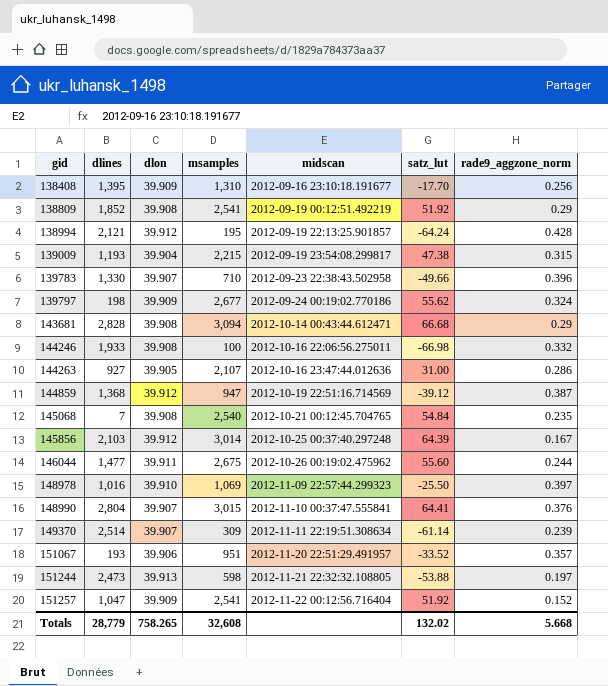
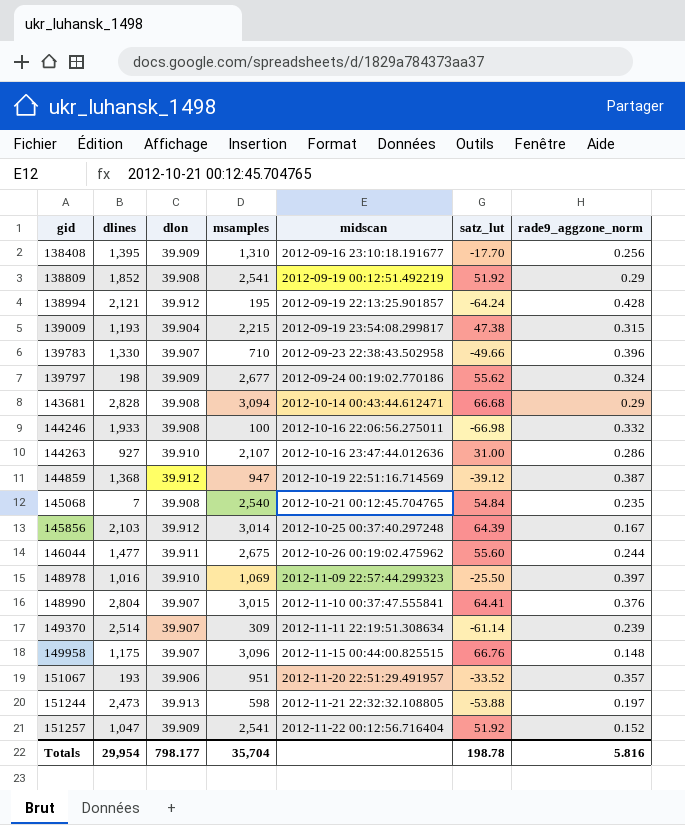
144263 | dlon: 39.905 -> 39.910
row 149958: none -> 1,175 | 39.907 | 3,096 | 2012-11-15 00:44:00.825515 | 66.76 | 0.148
Totals | dlines: 28,779 -> 29,954
Totals | dlon: 758.265 -> 798.177
Totals | msamples: 32,608 -> 35,704
Totals | satz_lut: 132.02 -> 198.78
Totals | rade9_aggzone_norm: 5.668 -> 5.816

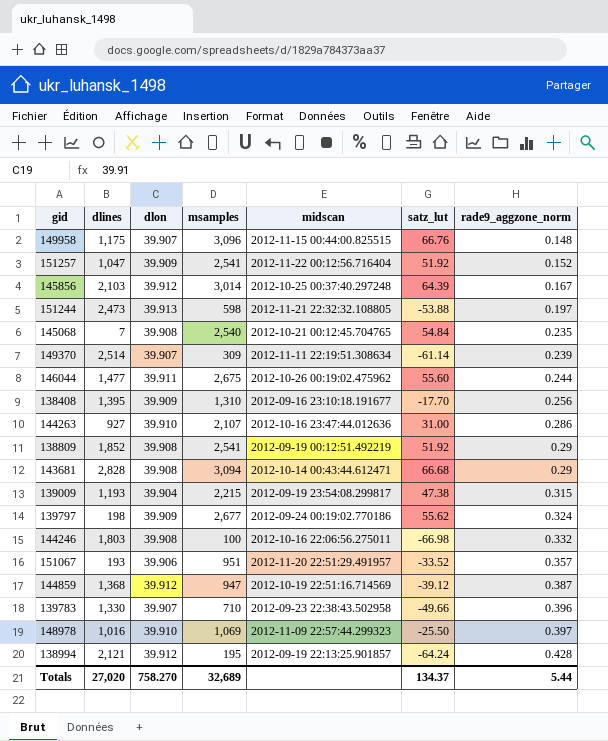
row order: gid ascending -> rade9_aggzone_norm ascending
row 148990: 2,804 | 39.907 | 3,015 | 2012-11-10 00:37:47.555841 | 64.41 | 0.376 -> none
144246 | dlines: 1,933 -> 1,803
Totals | dlines: 29,954 -> 27,020
Totals | dlon: 798.177 -> 758.270
Totals | msamples: 35,704 -> 32,689
Totals | satz_lut: 198.78 -> 134.37
Totals | rade9_aggzone_norm: 5.816 -> 5.44

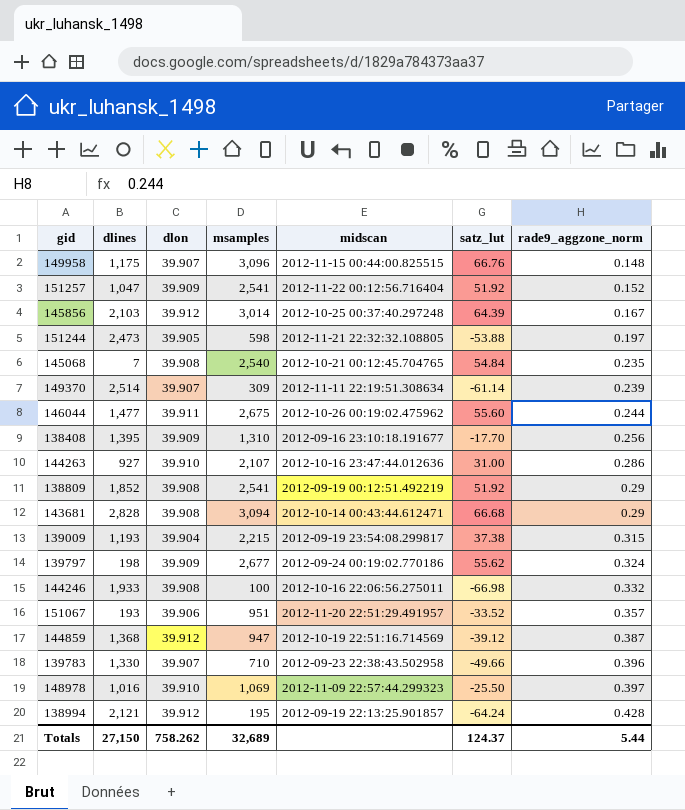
151244 | dlon: 39.913 -> 39.905
139009 | satz_lut: 47.38 -> 37.38
144246 | dlines: 1,803 -> 1,933
Totals | dlines: 27,020 -> 27,150
Totals | dlon: 758.270 -> 758.262
Totals | satz_lut: 134.37 -> 124.37

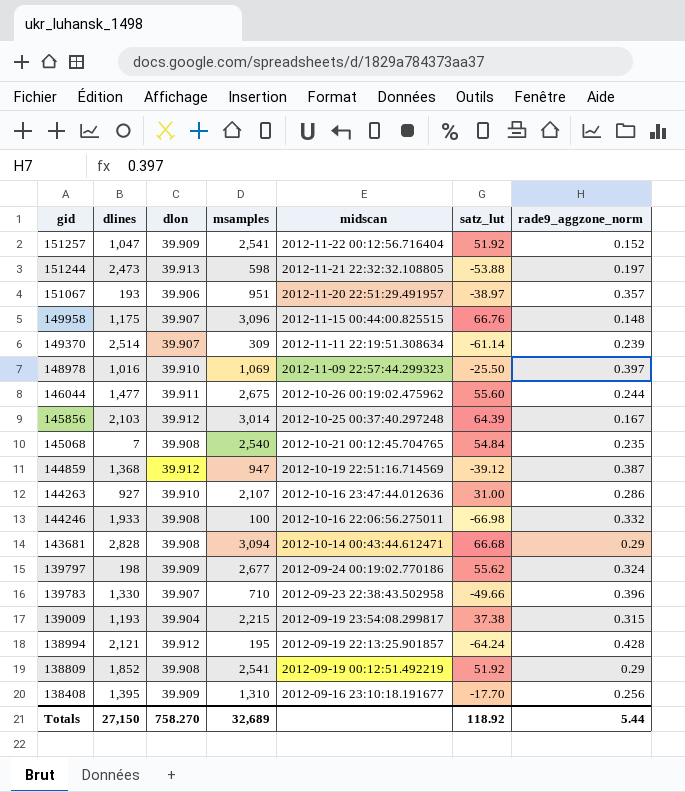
row order: rade9_aggzone_norm ascending -> gid descending
151244 | dlon: 39.905 -> 39.913
151067 | satz_lut: -33.52 -> -38.97
Totals | dlon: 758.262 -> 758.270
Totals | satz_lut: 124.37 -> 118.92

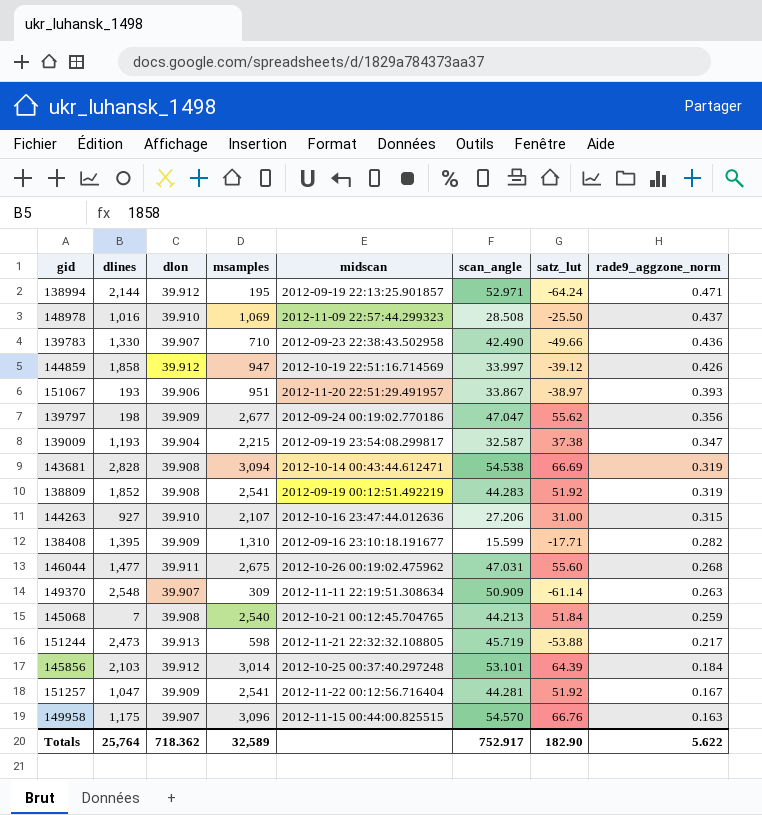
row order: gid descending -> rade9_aggzone_norm descending
column scan_angle | position: none -> 6
row 144246: 1,933 | 39.908 | 100 | 2012-10-16 22:06:56.275011 | -66.98 | 0.332 -> none
138994 | dlines: 2,121 -> 2,144
138994 | rade9_aggzone_norm: 0.428 -> 0.471
148978 | rade9_aggzone_norm: 0.397 -> 0.437
139783 | rade9_aggzone_norm: 0.396 -> 0.436
144859 | dlines: 1,368 -> 1,858
144859 | rade9_aggzone_norm: 0.387 -> 0.426
151067 | rade9_aggzone_norm: 0.357 -> 0.393
139797 | rade9_aggzone_norm: 0.324 -> 0.356
139009 | rade9_aggzone_norm: 0.315 -> 0.347
143681 | satz_lut: 66.68 -> 66.69
143681 | rade9_aggzone_norm: 0.29 -> 0.319
138809 | rade9_aggzone_norm: 0.29 -> 0.319
144263 | rade9_aggzone_norm: 0.286 -> 0.315
138408 | satz_lut: -17.70 -> -17.71
138408 | rade9_aggzone_norm: 0.256 -> 0.282
146044 | rade9_aggzone_norm: 0.244 -> 0.268
149370 | dlines: 2,514 -> 2,548
149370 | rade9_aggzone_norm: 0.239 -> 0.263
145068 | satz_lut: 54.84 -> 51.84
145068 | rade9_aggzone_norm: 0.235 -> 0.259
151244 | rade9_aggzone_norm: 0.197 -> 0.217
145856 | rade9_aggzone_norm: 0.167 -> 0.184
151257 | rade9_aggzone_norm: 0.152 -> 0.167
149958 | rade9_aggzone_norm: 0.148 -> 0.163
Totals | dlines: 27,150 -> 25,764
Totals | dlon: 758.270 -> 718.362
Totals | msamples: 32,689 -> 32,589
Totals | satz_lut: 118.92 -> 182.90
Totals | rade9_aggzone_norm: 5.44 -> 5.622

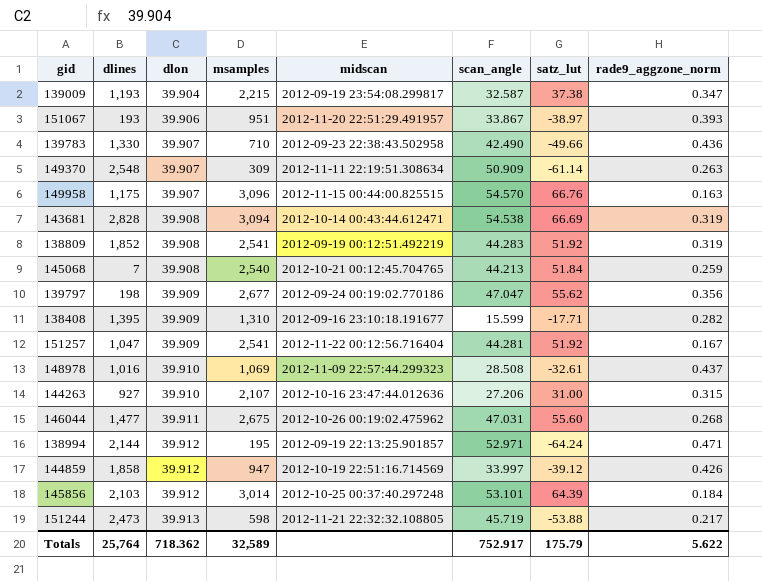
row order: rade9_aggzone_norm descending -> dlon ascending
148978 | satz_lut: -25.50 -> -32.61
Totals | satz_lut: 182.90 -> 175.79

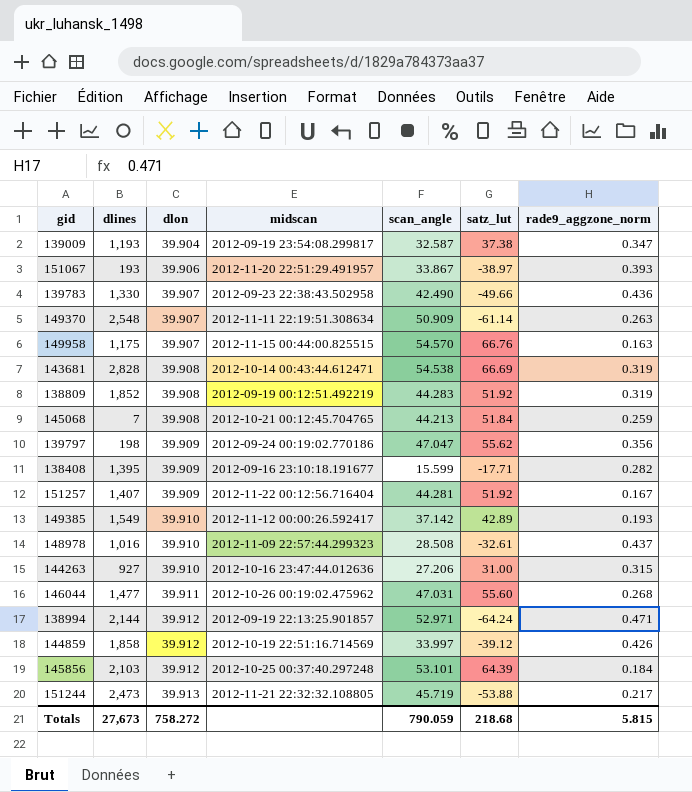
column msamples | position: 4 -> none
151257 | dlines: 1,047 -> 1,407
row 149385: none -> 1,549 | 39.910 | 2012-11-12 00:00:26.592417 | 37.142 | 42.89 | 0.193
Totals | dlines: 25,764 -> 27,673
Totals | dlon: 718.362 -> 758.272
Totals | scan_angle: 752.917 -> 790.059
Totals | satz_lut: 175.79 -> 218.68
Totals | rade9_aggzone_norm: 5.622 -> 5.815

